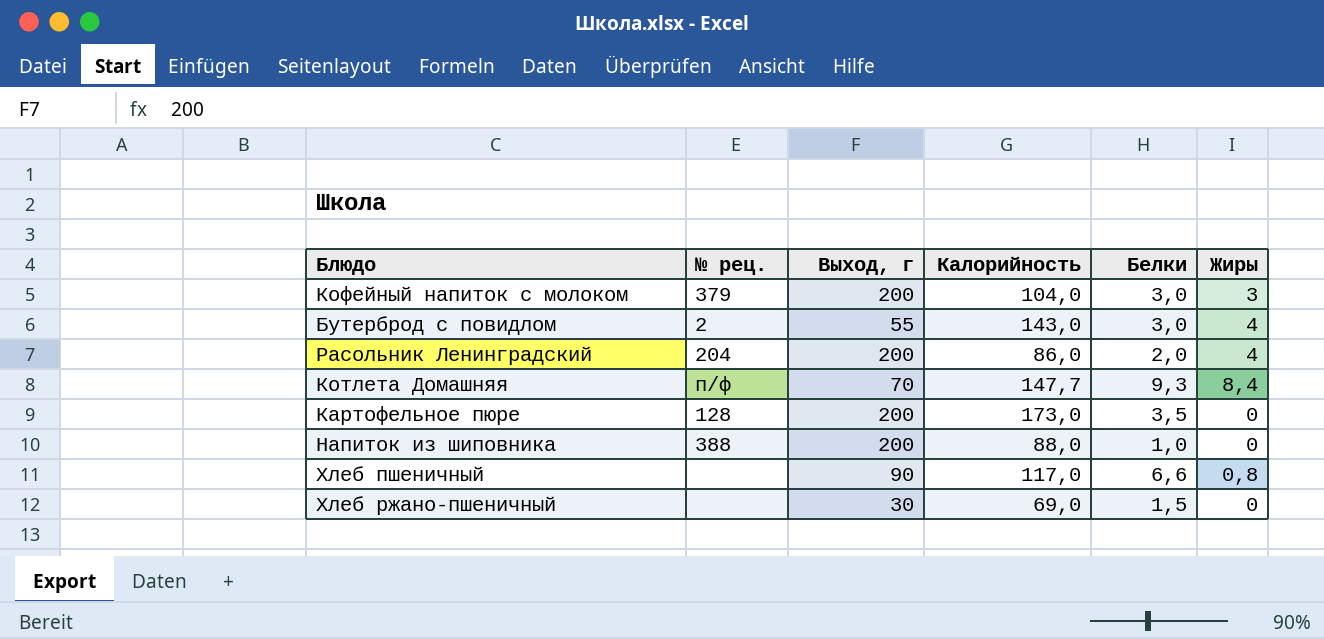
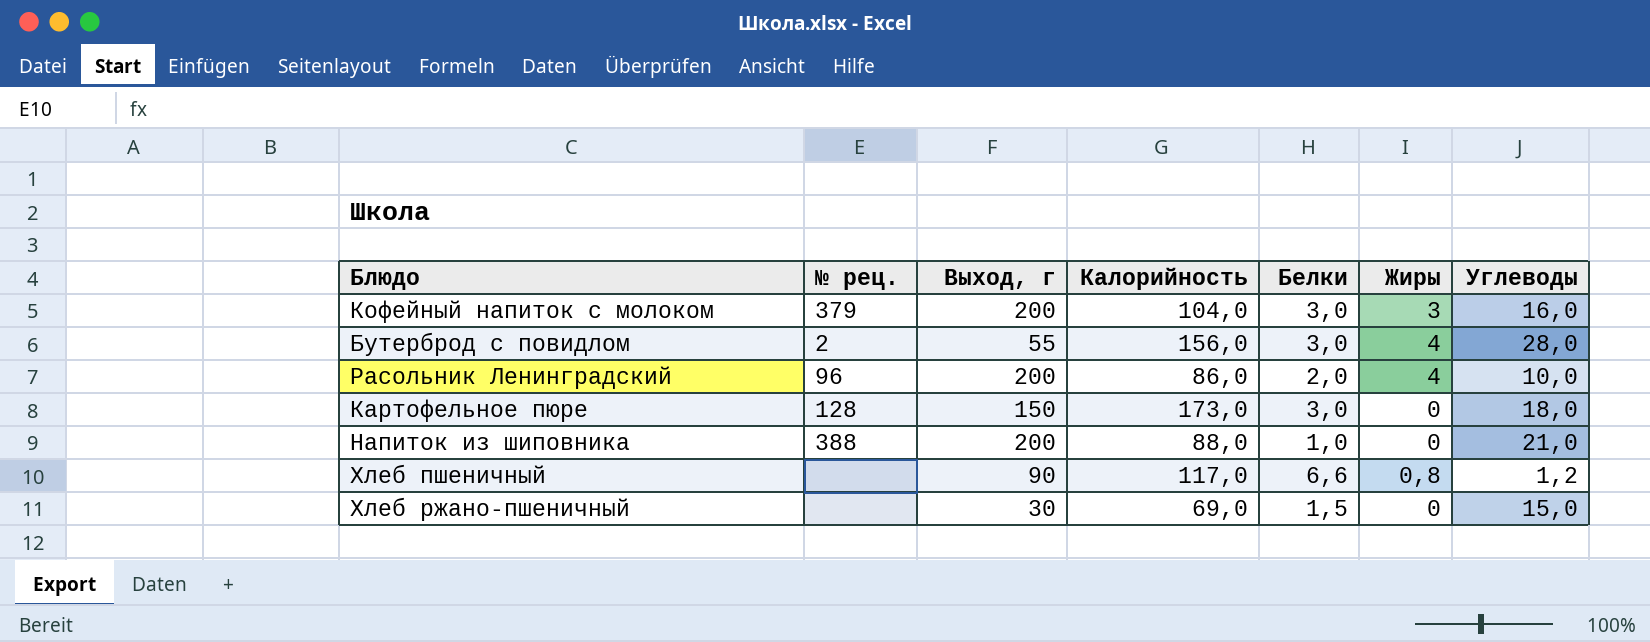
column Углеводы | position: none -> 7
row Котлета Домашняя: п/ф | 70 | 147,7 | 9,3 | 8,4 -> none
Бутерброд с повидлом | Калорийность: 143,0 -> 156,0
Расольник Ленинградский | № рец.: 204 -> 96
Картофельное пюре | Выход, г: 200 -> 150
Картофельное пюре | Белки: 3,5 -> 3,0

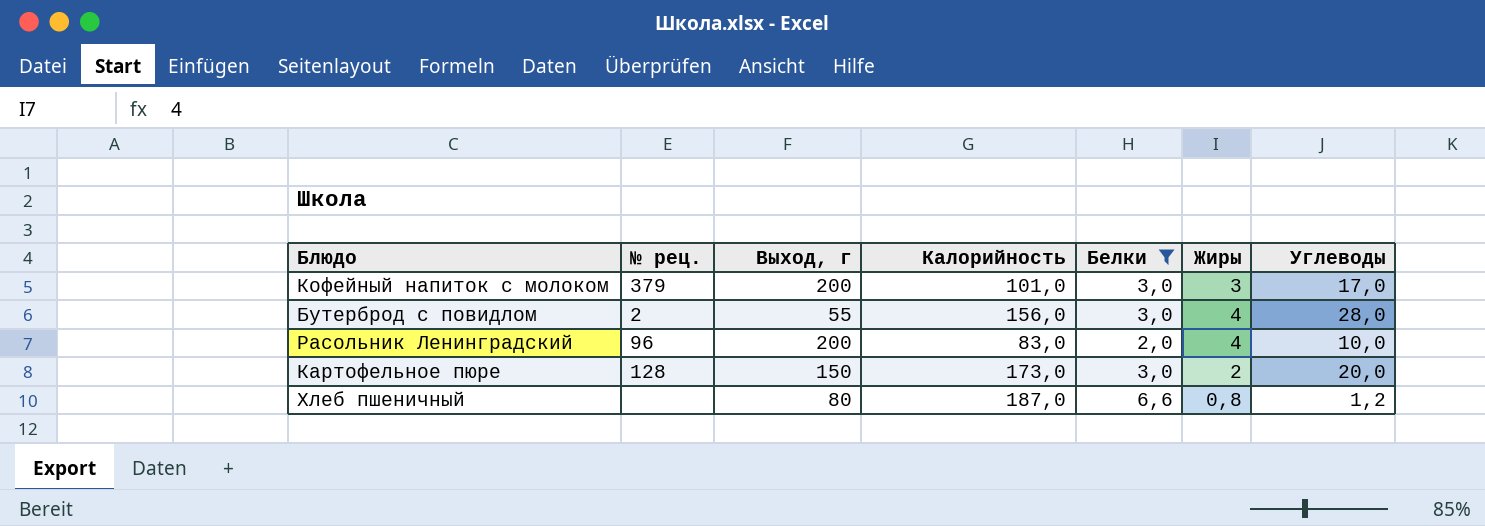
filter: none -> Белки >= 2,0
Кофейный напиток с молоком | Калорийность: 104,0 -> 101,0
Кофейный напиток с молоком | Углеводы: 16,0 -> 17,0
Расольник Ленинградский | Калорийность: 86,0 -> 83,0
Картофельное пюре | Жиры: 0 -> 2
Картофельное пюре | Углеводы: 18,0 -> 20,0
Хлеб пшеничный | Выход, г: 90 -> 80
Хлеб пшеничный | Калорийность: 117,0 -> 187,0

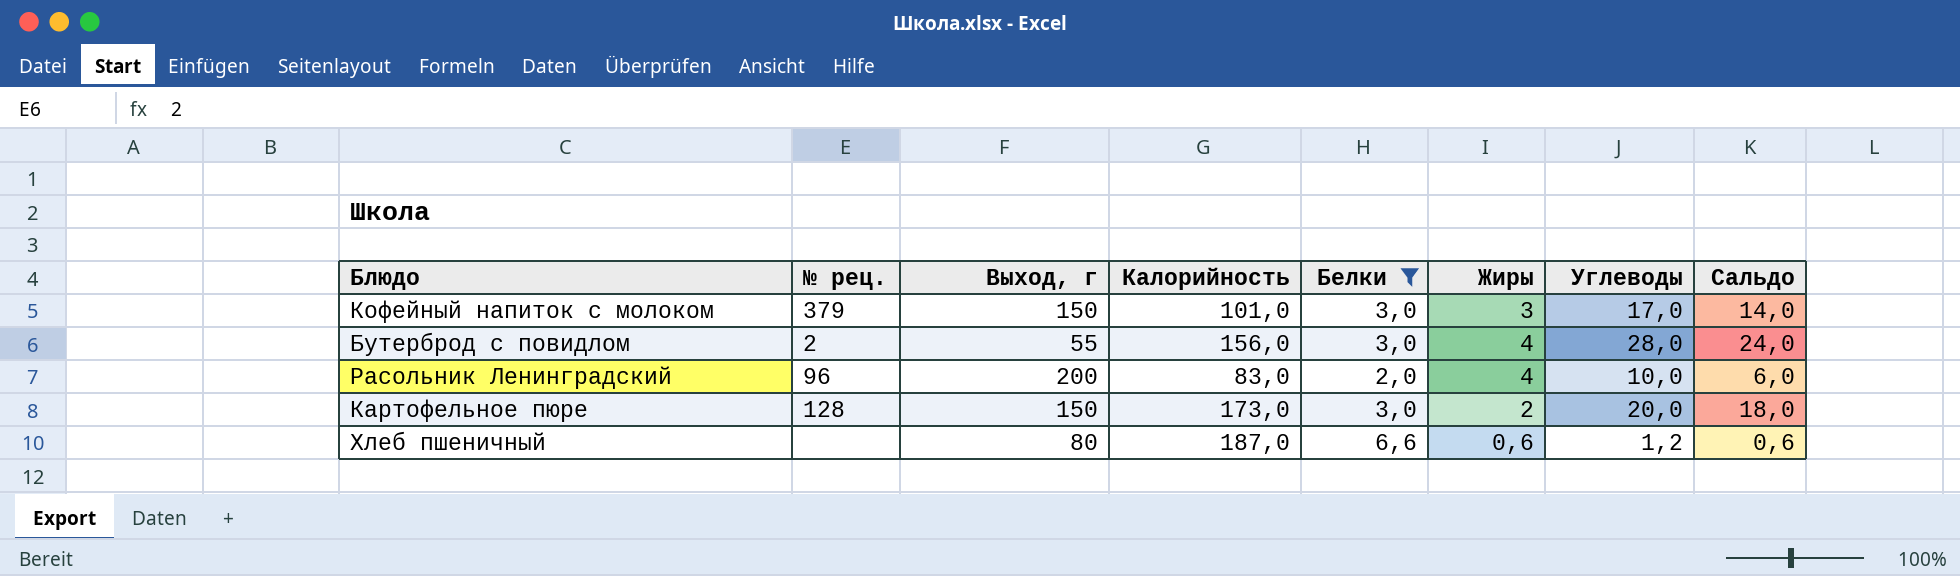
column Сальдо | formula: none -> [Углеводы] - [Жиры]
Кофейный напиток с молоком | Выход, г: 200 -> 150
Хлеб пшеничный | Жиры: 0,8 -> 0,6

